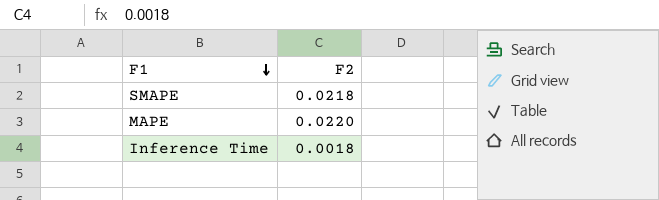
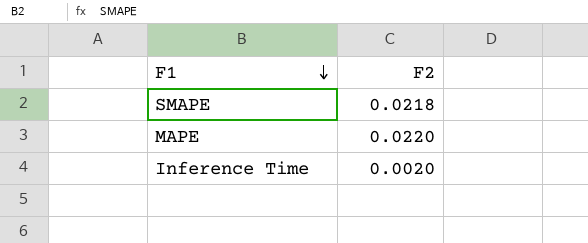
Inference Time | F2: 0.0018 -> 0.0020

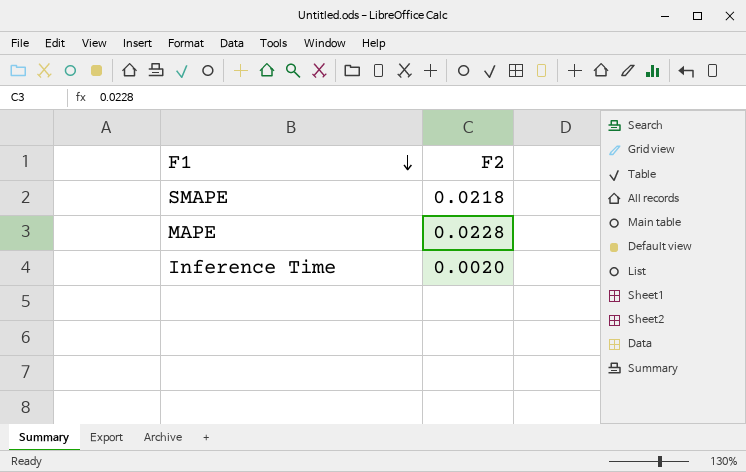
MAPE | F2: 0.0220 -> 0.0228

